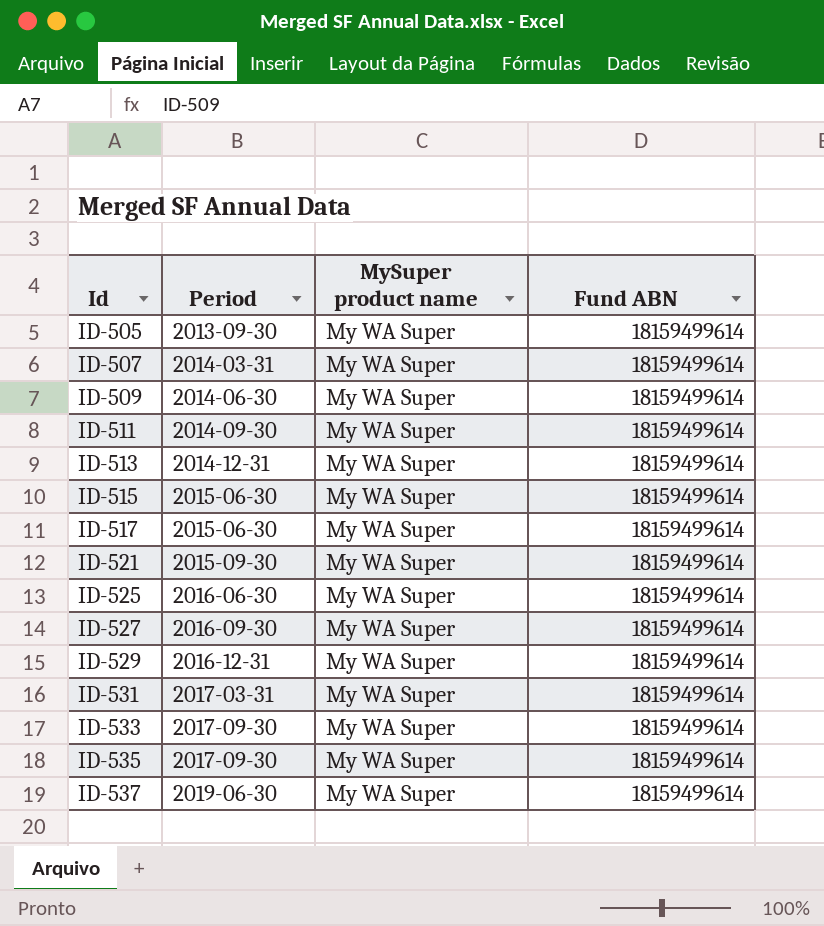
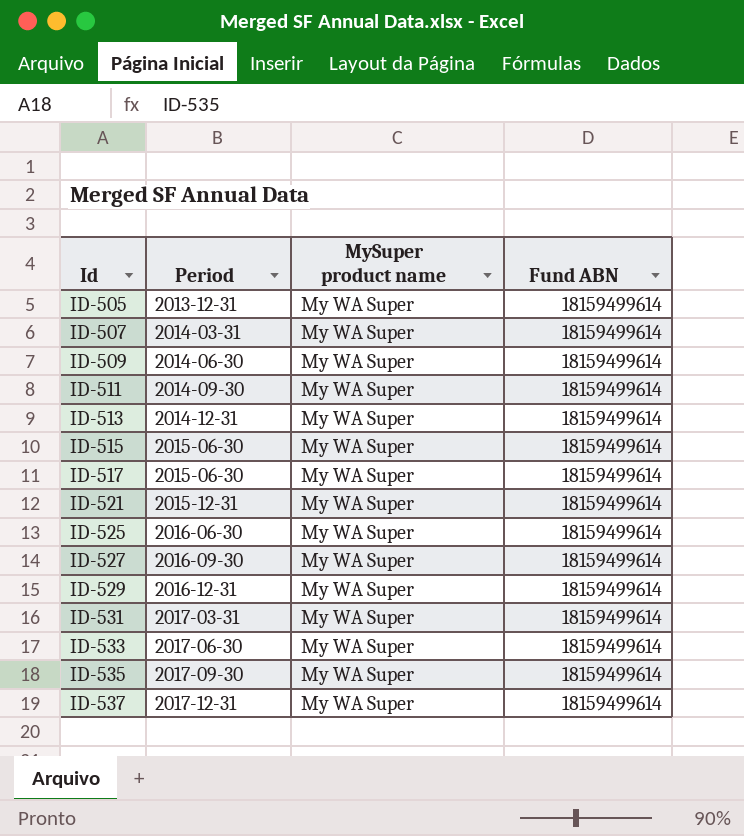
ID-505 | Period: 2013-09-30 -> 2013-12-31
ID-521 | Period: 2015-09-30 -> 2015-12-31
ID-533 | Period: 2017-09-30 -> 2017-06-30
ID-537 | Period: 2019-06-30 -> 2017-12-31

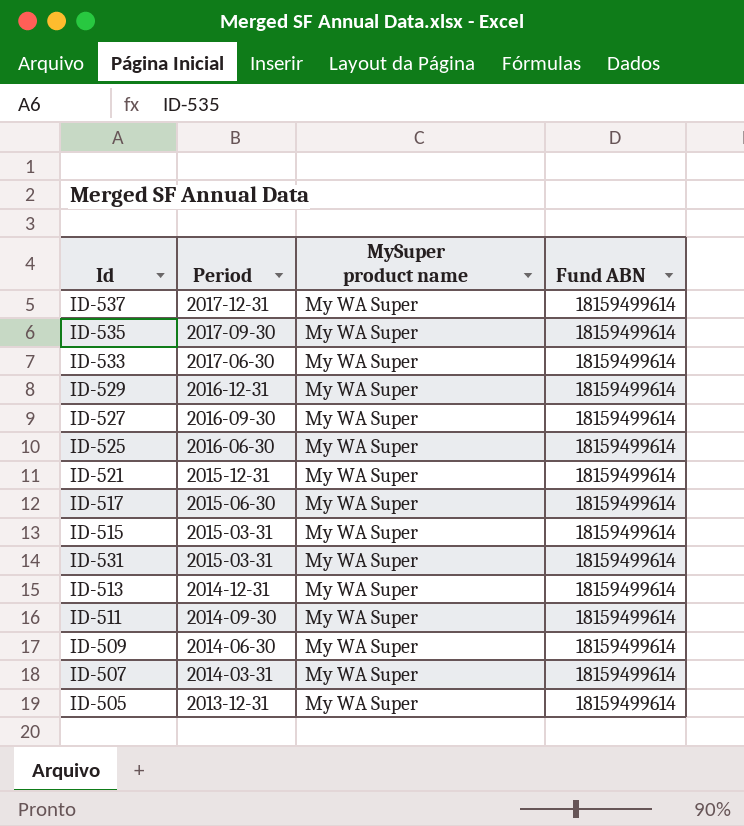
row order: Id ascending -> Period descending
ID-515 | Period: 2015-06-30 -> 2015-03-31
ID-531 | Period: 2017-03-31 -> 2015-03-31

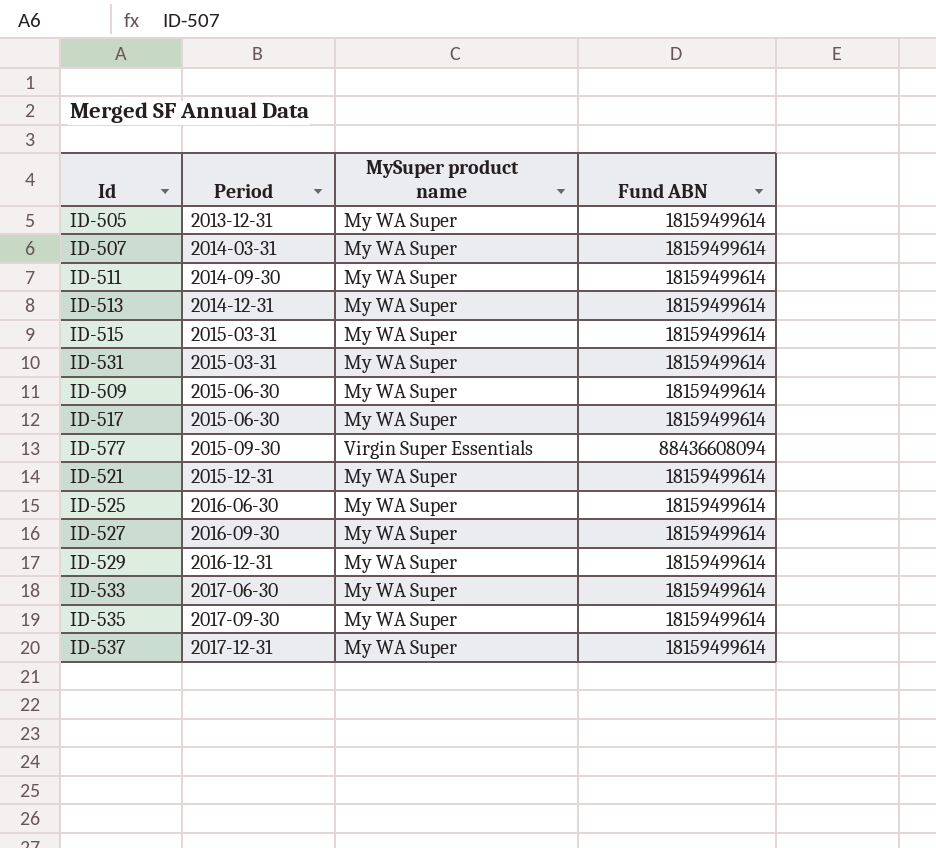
row order: Period descending -> Period ascending
ID-509 | Period: 2014-06-30 -> 2015-06-30
row ID-577: none -> 2015-09-30 | Virgin Super Essentials | 88436608094

